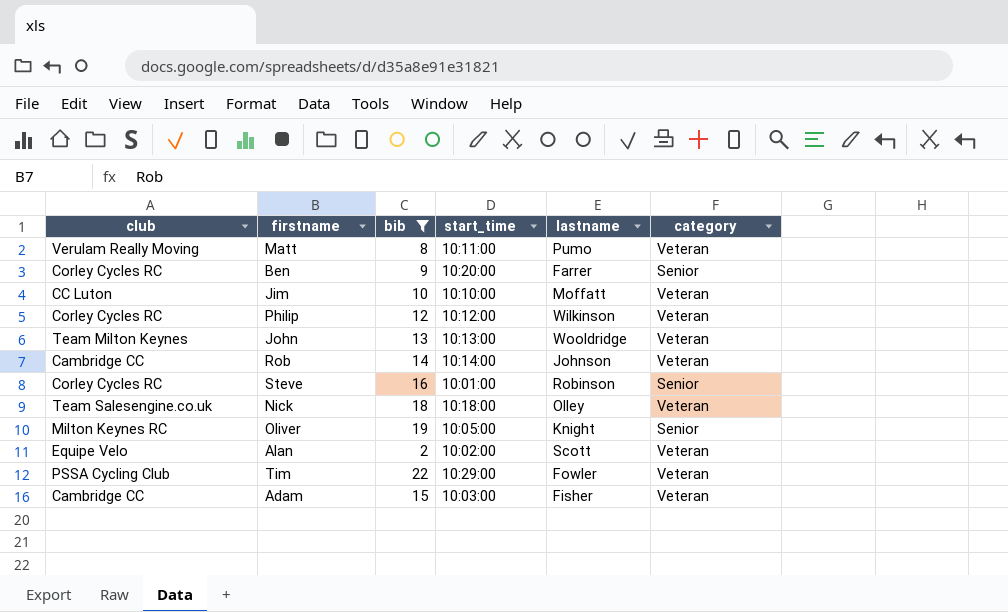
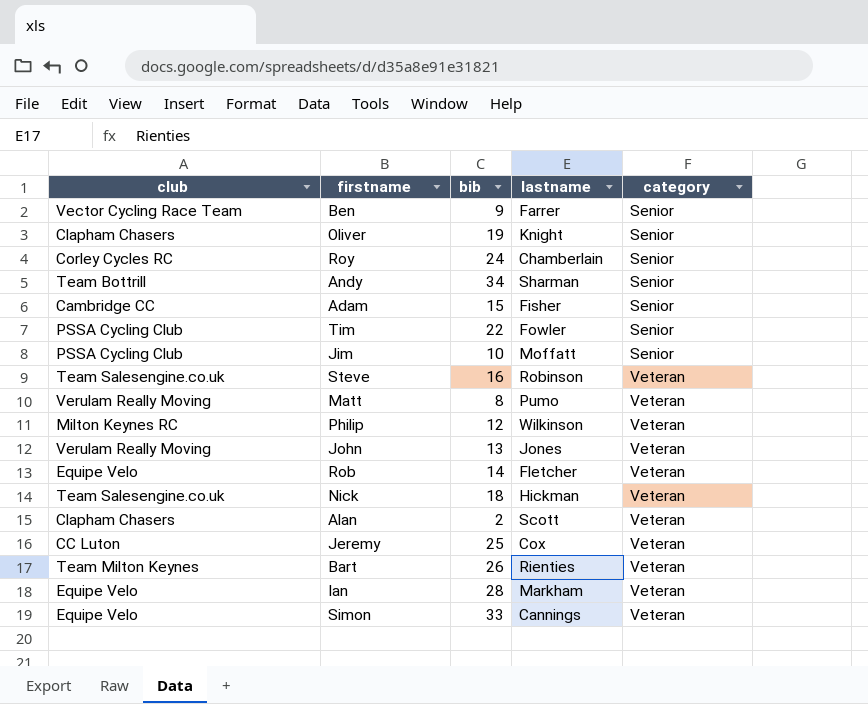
filter: bib <= 22 -> none
row order: none -> category ascending
column start_time | position: 4 -> none
Ben | club: Corley Cycles RC -> Vector Cycling Race Team
Oliver | club: Milton Keynes RC -> Clapham Chasers
Adam | category: Veteran -> Senior
Tim | category: Veteran -> Senior
Jim | club: CC Luton -> PSSA Cycling Club
Jim | category: Veteran -> Senior
Steve | club: Corley Cycles RC -> Team Salesengine.co.uk
Steve | category: Senior -> Veteran
Philip | club: Corley Cycles RC -> Milton Keynes RC
John | club: Team Milton Keynes -> Verulam Really Moving
John | lastname: Wooldridge -> Jones
Rob | club: Cambridge CC -> Equipe Velo
Rob | lastname: Johnson -> Fletcher
Nick | lastname: Olley -> Hickman
Alan | club: Equipe Velo -> Clapham Chasers

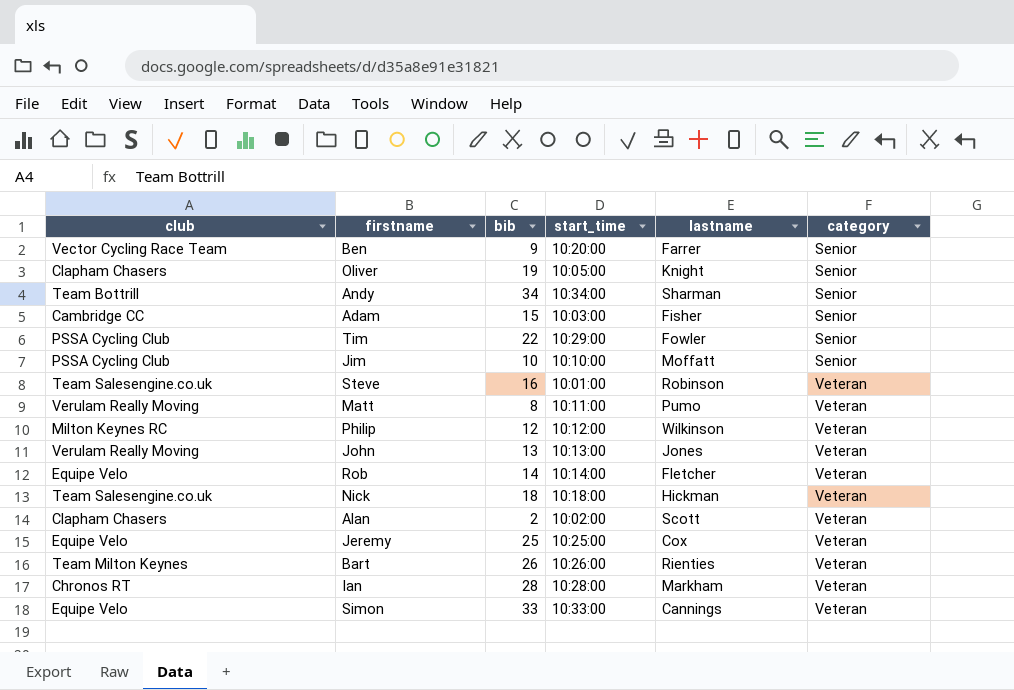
column start_time | position: none -> 4
row Roy: Corley Cycles RC | 24 | Chamberlain | Senior -> none
Jeremy | club: CC Luton -> Equipe Velo
Ian | club: Equipe Velo -> Chronos RT

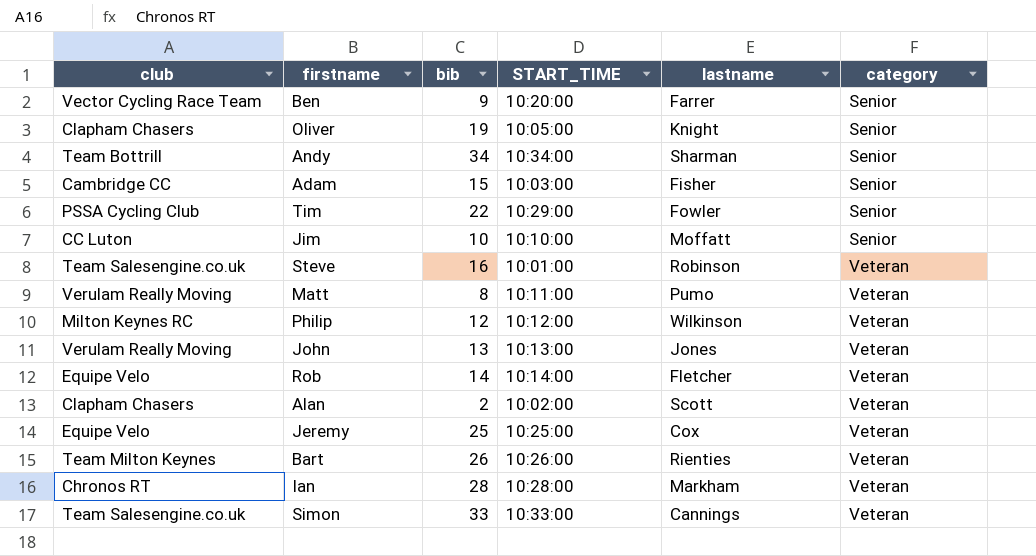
column name: start_time -> START_TIME
row Nick: Team Salesengine.co.uk | 18 | 10:18:00 | Hickman | Veteran -> none
Jim | club: PSSA Cycling Club -> CC Luton
Simon | club: Equipe Velo -> Team Salesengine.co.uk

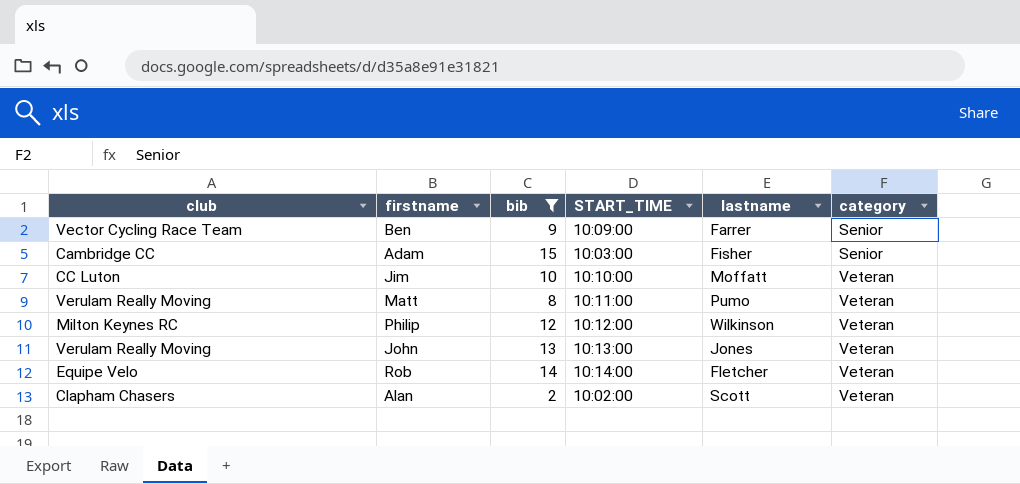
filter: none -> bib <= 15
Ben | START_TIME: 10:20:00 -> 10:09:00
Jim | category: Senior -> Veteran

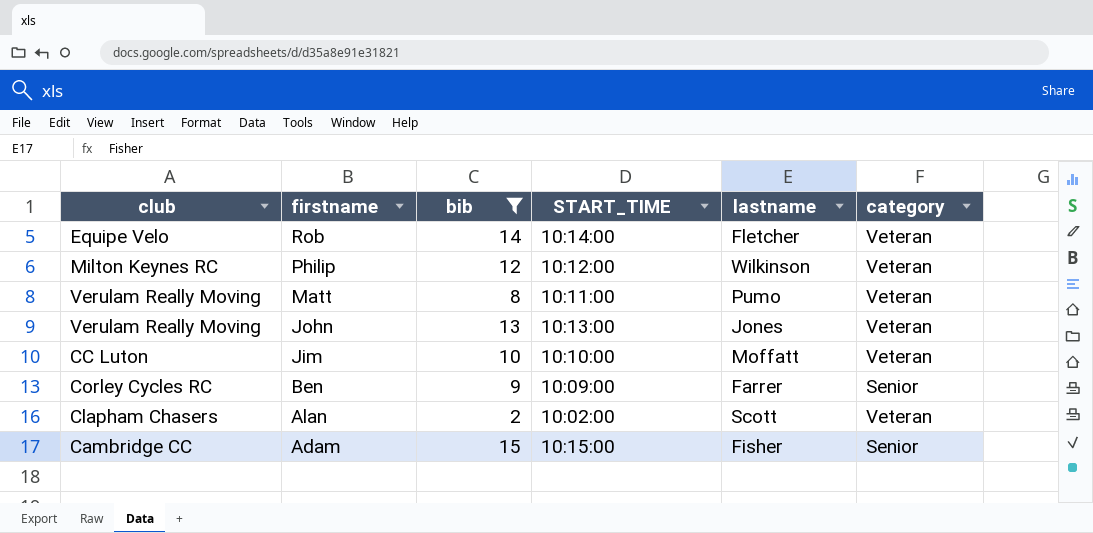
row order: category ascending -> firstname descending
Ben | club: Vector Cycling Race Team -> Corley Cycles RC
Adam | START_TIME: 10:03:00 -> 10:15:00

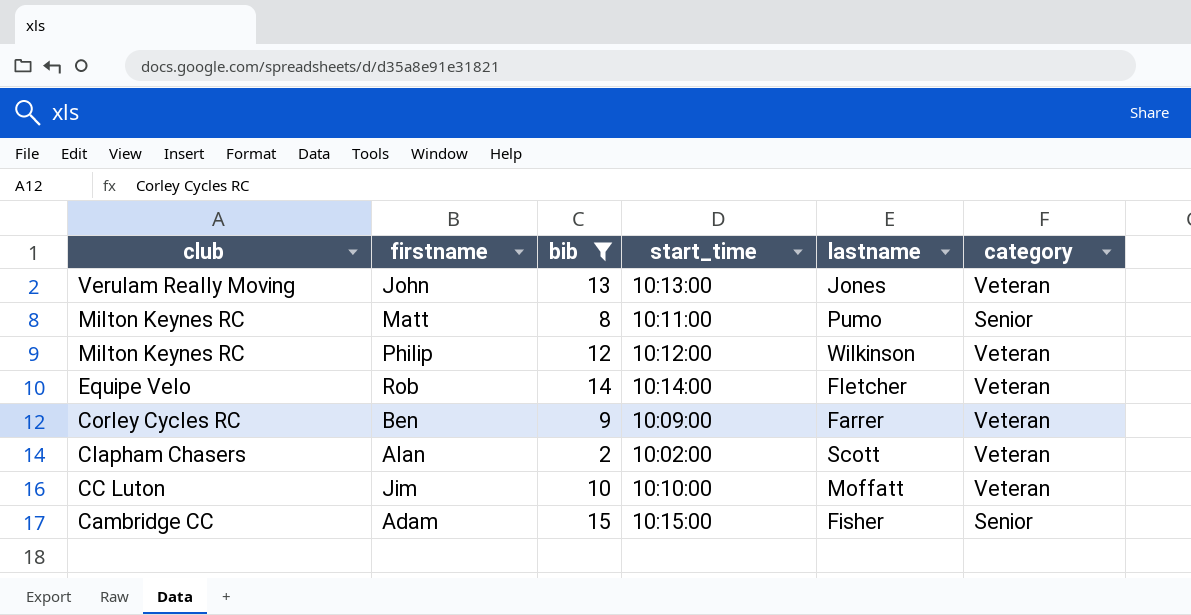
row order: firstname descending -> club descending
column name: START_TIME -> start_time
Matt | club: Verulam Really Moving -> Milton Keynes RC
Matt | category: Veteran -> Senior
Ben | category: Senior -> Veteran

